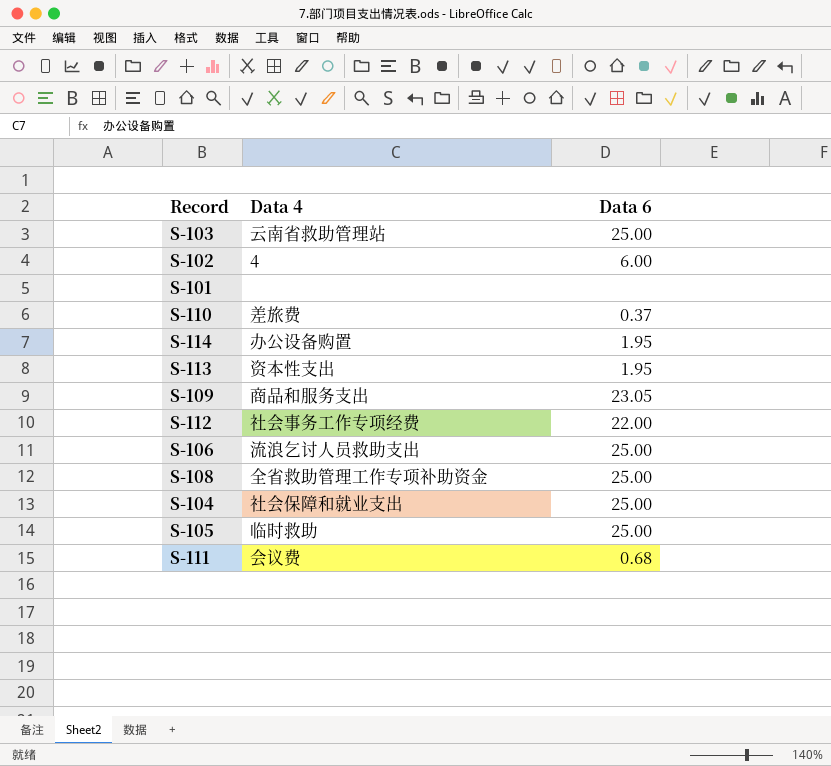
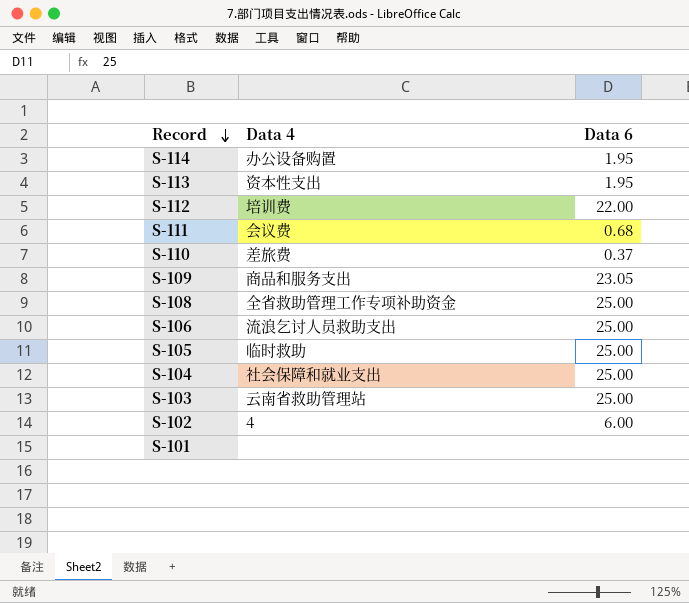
row order: none -> Record descending
S-112 | Data 4: 社会事务工作专项经费 -> 培训费

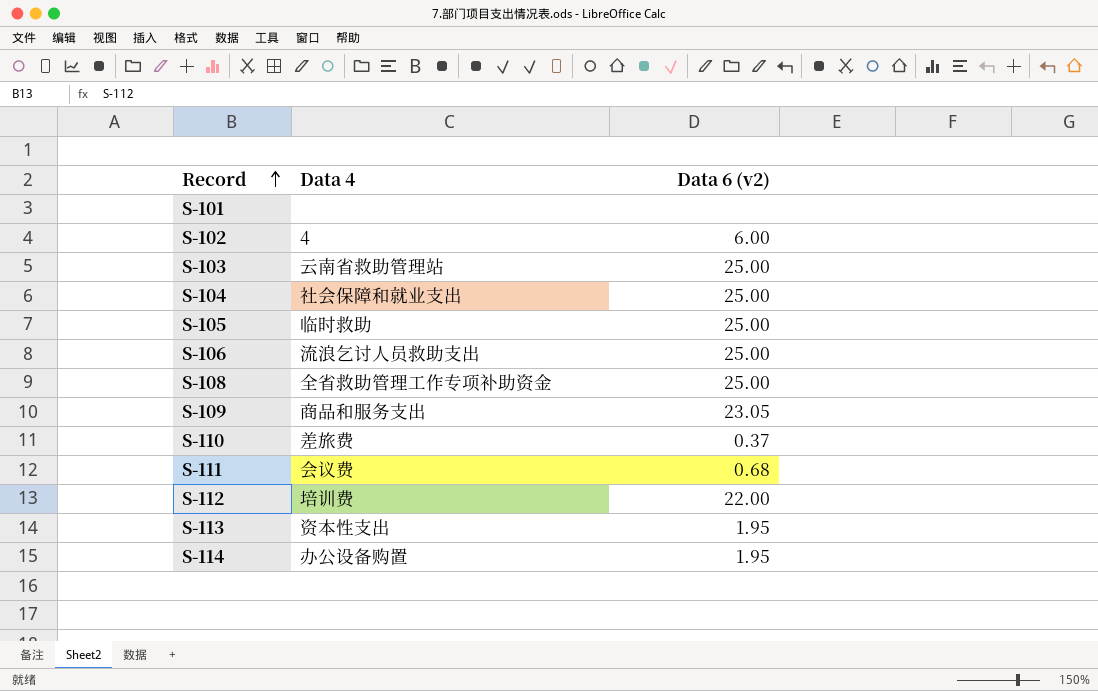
row order: Record descending -> Record ascending
column name: Data 6 -> Data 6 (v2)

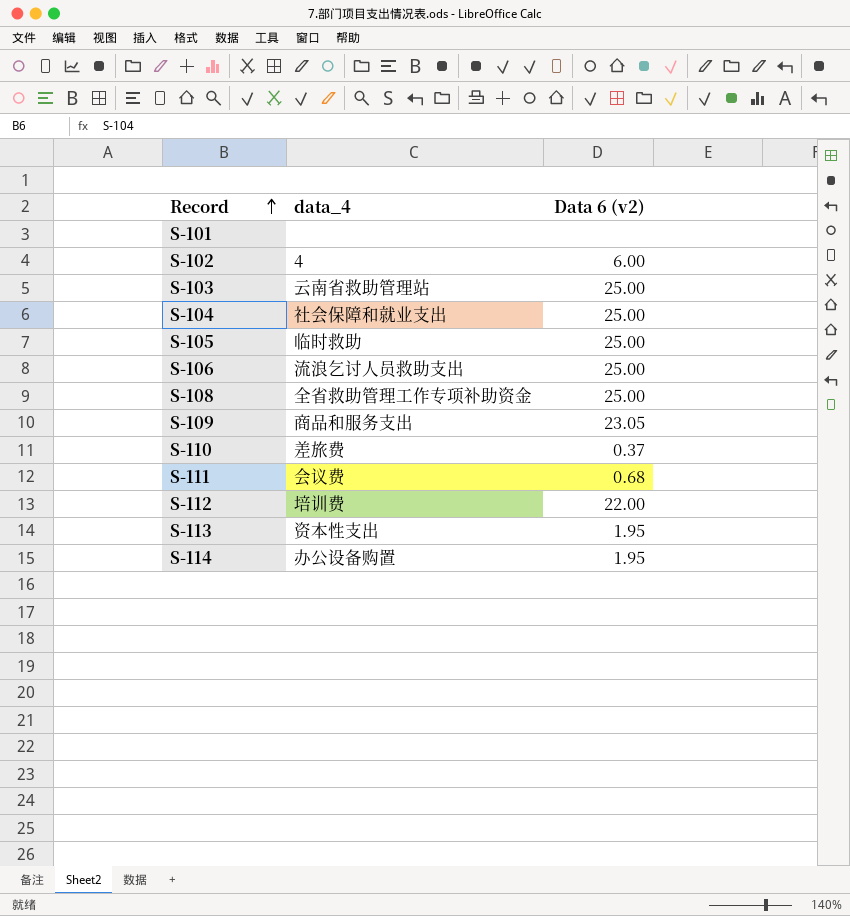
column name: Data 4 -> data_4

